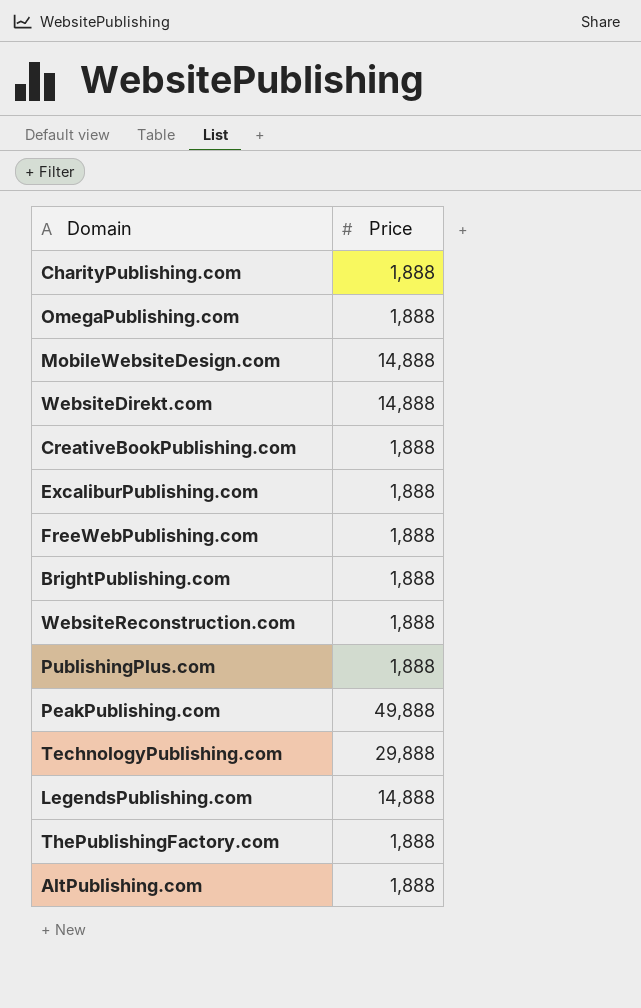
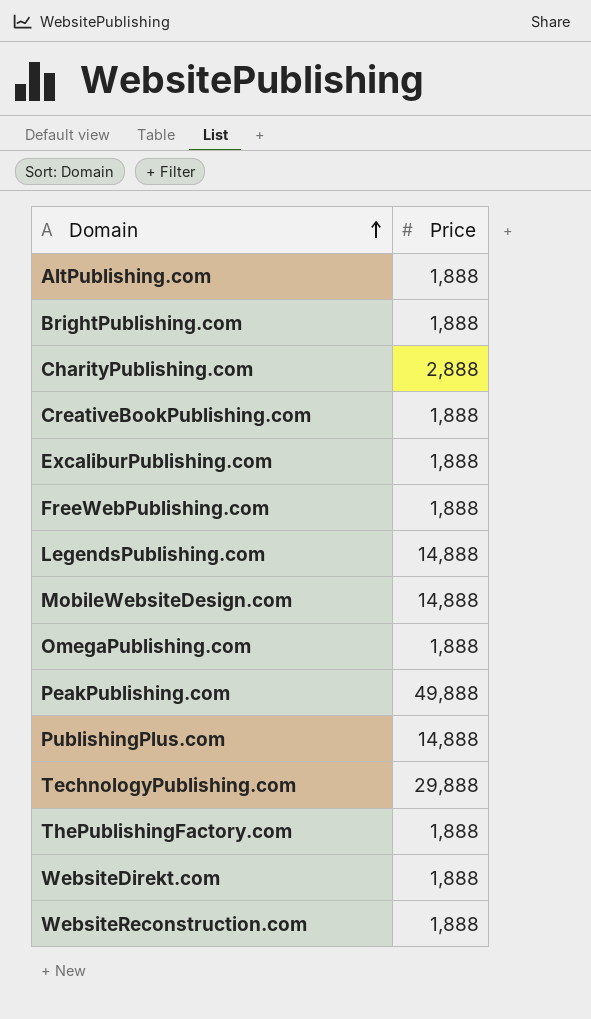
row order: none -> Domain ascending
CharityPublishing.com | Price: 1,888 -> 2,888
PublishingPlus.com | Price: 1,888 -> 14,888
WebsiteDirekt.com | Price: 14,888 -> 1,888

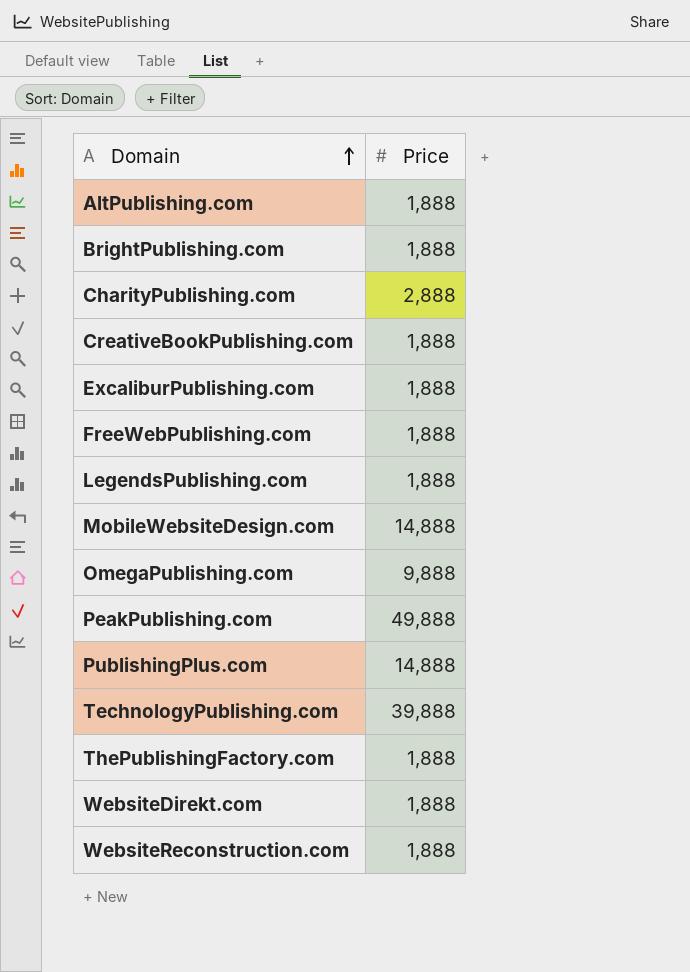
LegendsPublishing.com | Price: 14,888 -> 1,888
OmegaPublishing.com | Price: 1,888 -> 9,888
TechnologyPublishing.com | Price: 29,888 -> 39,888

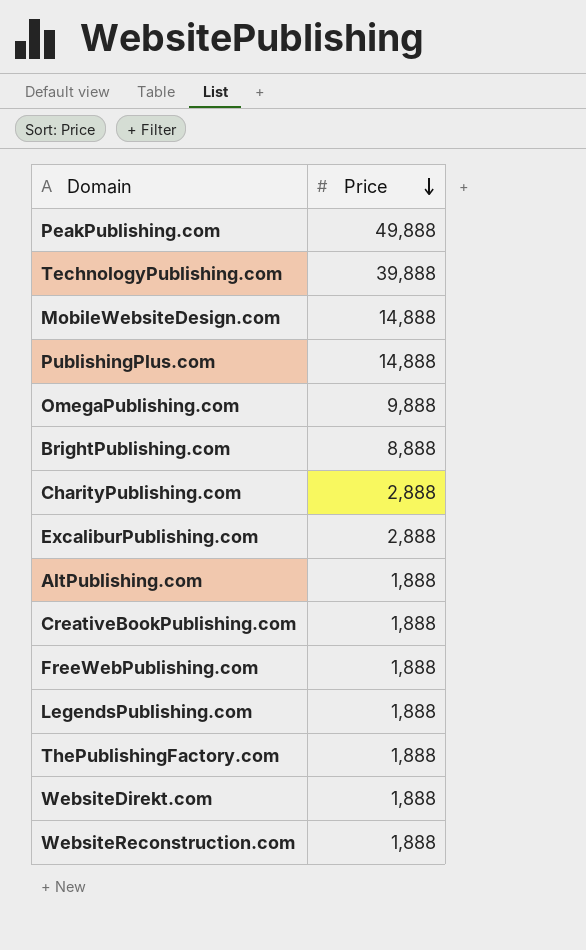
row order: Domain ascending -> Price descending
BrightPublishing.com | Price: 1,888 -> 8,888
ExcaliburPublishing.com | Price: 1,888 -> 2,888

